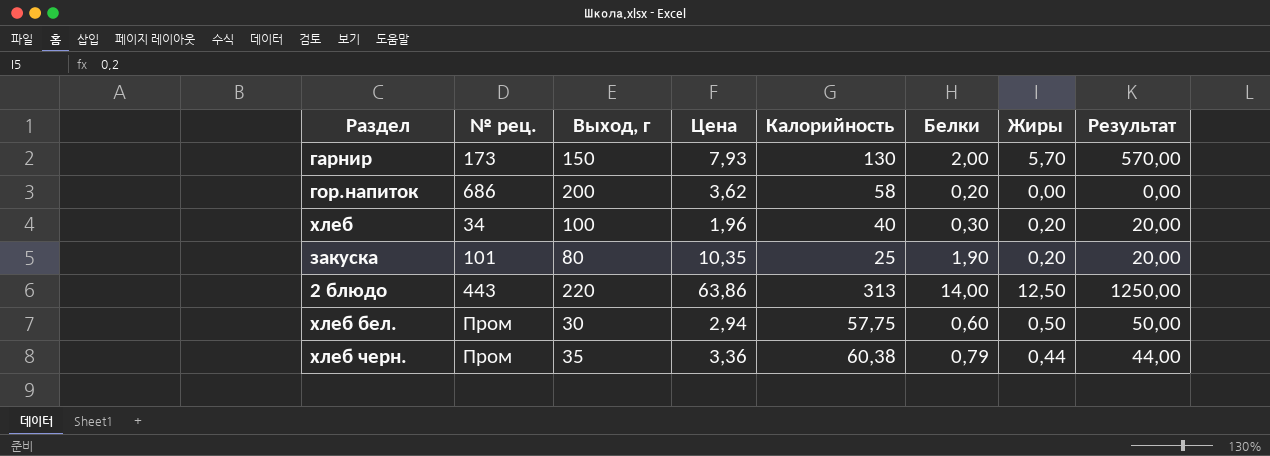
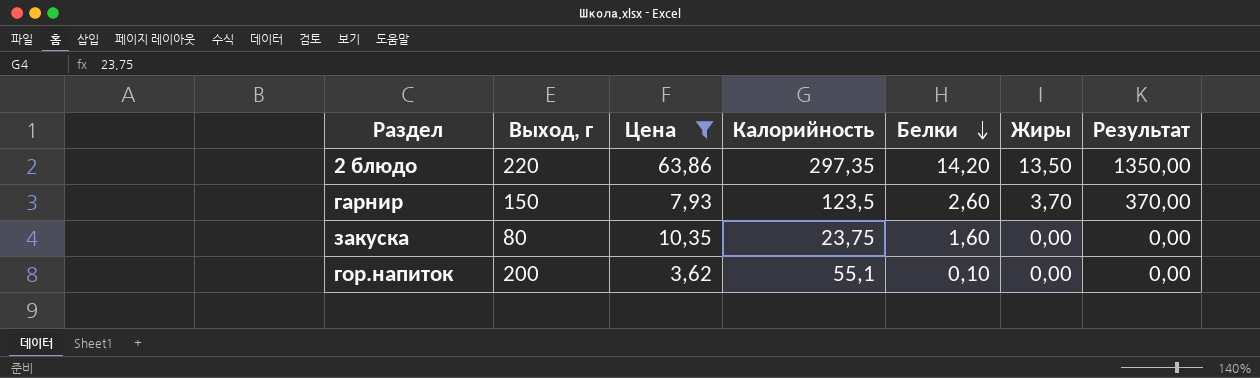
filter: none -> Цена >= 3,62
row order: none -> Белки descending
column № рец. | position: 2 -> none
2 блюдо | Калорийность: 313 -> 297,35
2 блюдо | Белки: 14,00 -> 14,20
2 блюдо | Жиры: 12,50 -> 13,50
2 блюдо | Результат: 1250,00 -> 1350,00
гарнир | Калорийность: 130 -> 123,5
гарнир | Белки: 2,00 -> 2,60
гарнир | Жиры: 5,70 -> 3,70
гарнир | Результат: 570,00 -> 370,00
закуска | Калорийность: 25 -> 23,75
закуска | Белки: 1,90 -> 1,60
закуска | Жиры: 0,20 -> 0,00
закуска | Результат: 20,00 -> 0,00
гор.напиток | Калорийность: 58 -> 55,1
гор.напиток | Белки: 0,20 -> 0,10

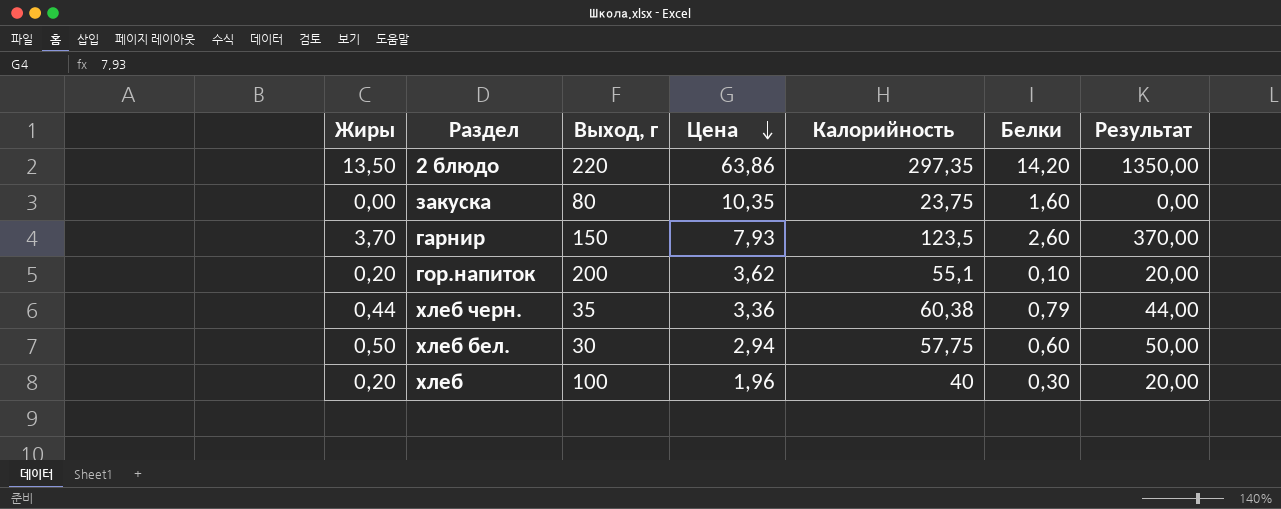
filter: Цена >= 3,62 -> none
row order: Белки descending -> Цена descending
column Жиры | position: 6 -> 1
гор.напиток | Жиры: 0,00 -> 0,20
гор.напиток | Результат: 0,00 -> 20,00

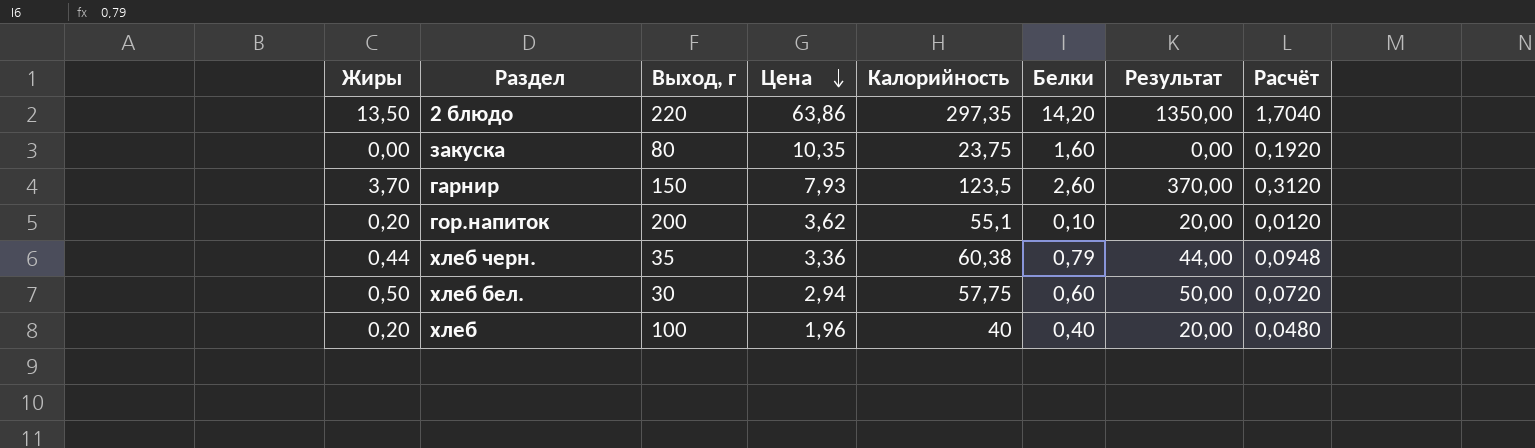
column Расчёт | formula: none -> [Белки] * 0,12
хлеб | Белки: 0,30 -> 0,40

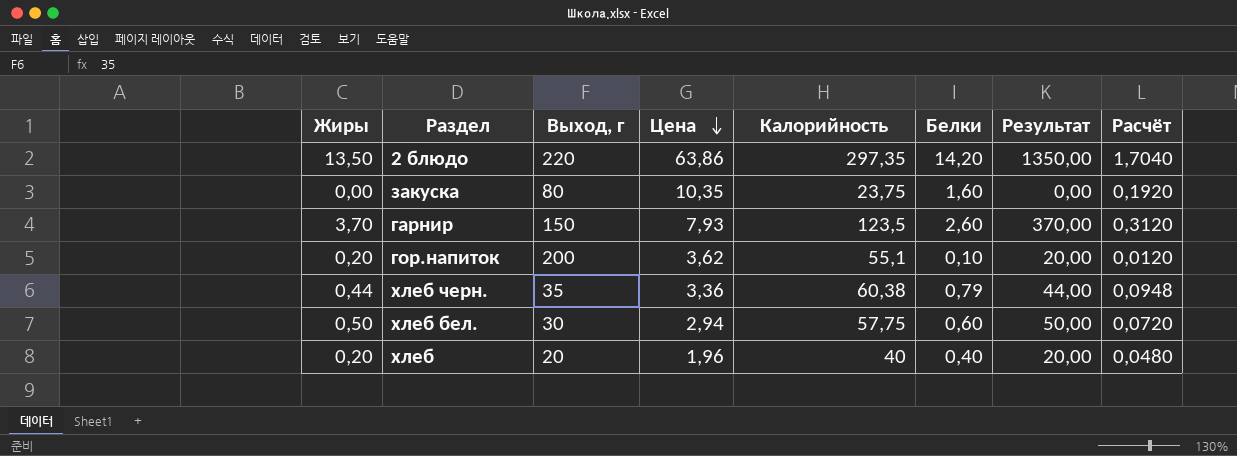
хлеб | Выход, г: 100 -> 20

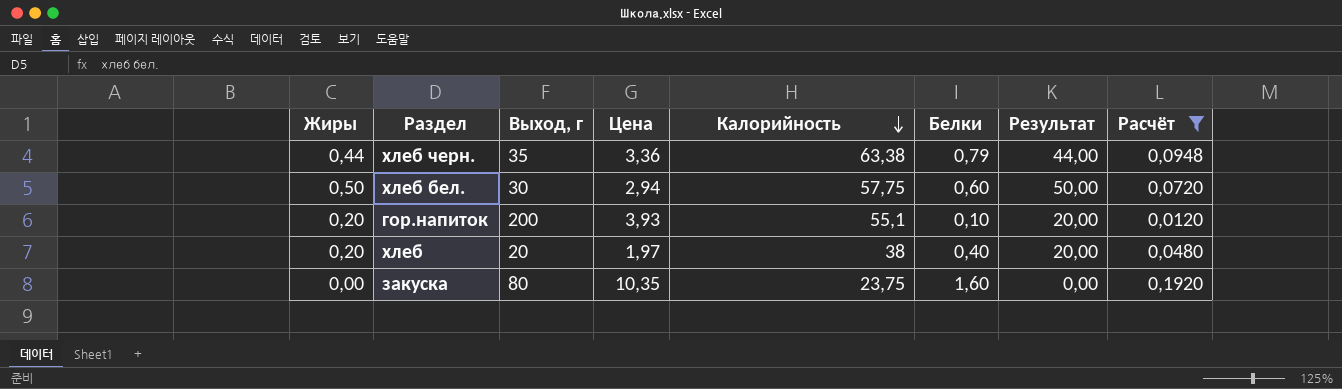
filter: none -> Расчёт <= 0,1920
row order: Цена descending -> Калорийность descending
хлеб черн. | Калорийность: 60,38 -> 63,38
гор.напиток | Цена: 3,62 -> 3,93
хлеб | Цена: 1,96 -> 1,97
хлеб | Калорийность: 40 -> 38

